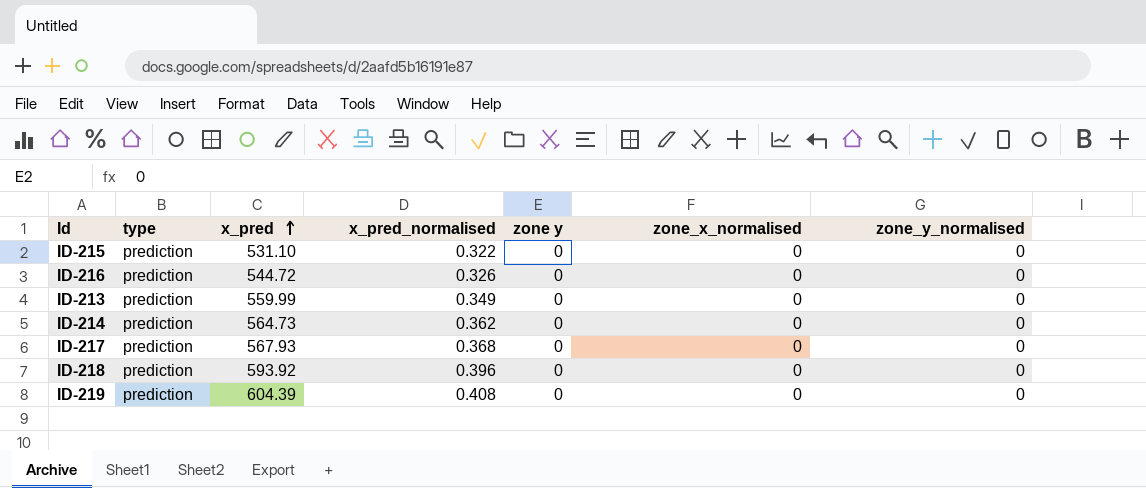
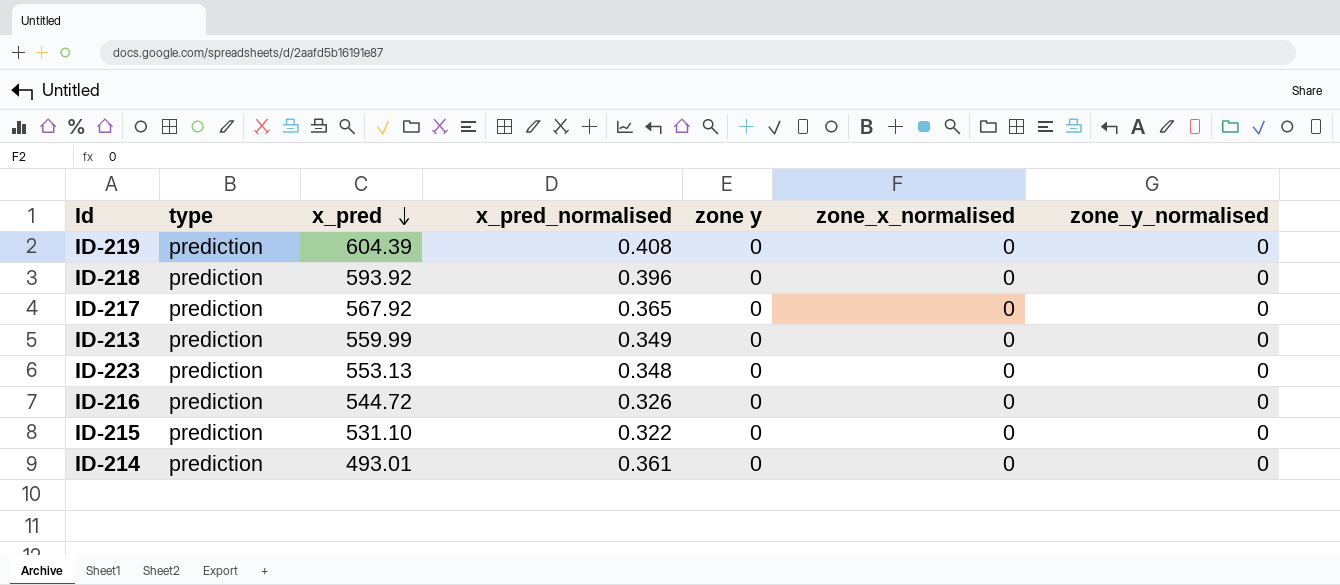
row order: x_pred ascending -> x_pred descending
ID-217 | x_pred: 567.93 -> 567.92
ID-217 | x_pred_normalised: 0.368 -> 0.365
row ID-223: none -> prediction | 553.13 | 0.348 | 0 | 0 | 0
ID-214 | x_pred: 564.73 -> 493.01
ID-214 | x_pred_normalised: 0.362 -> 0.361

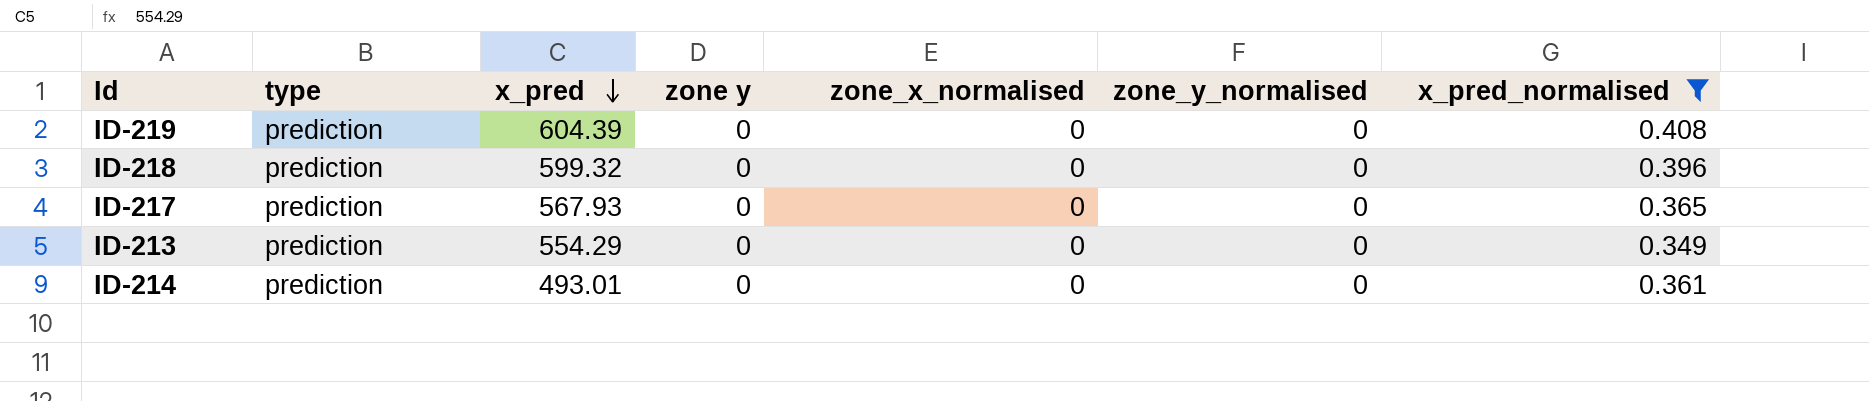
filter: none -> x_pred_normalised >= 0.349
column x_pred_normalised | position: 4 -> 7
ID-218 | x_pred: 593.92 -> 599.32
ID-217 | x_pred: 567.92 -> 567.93
ID-213 | x_pred: 559.99 -> 554.29

